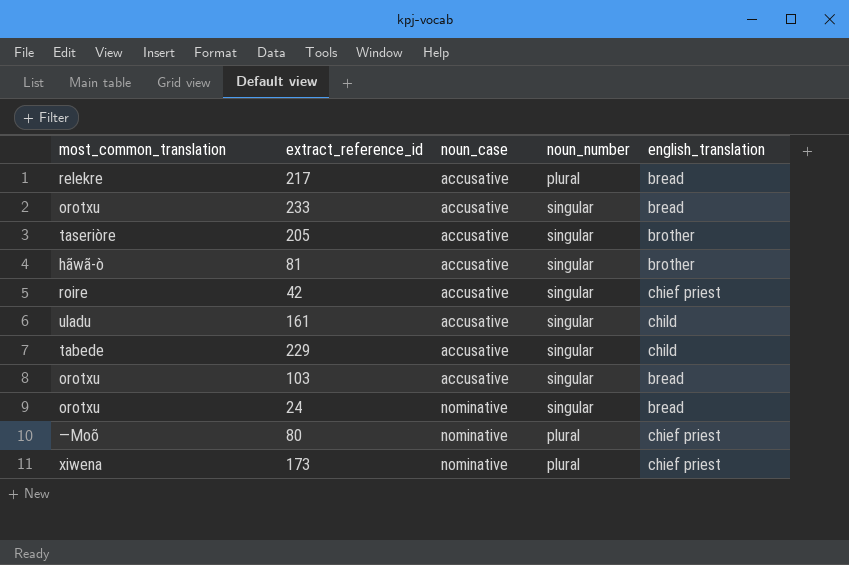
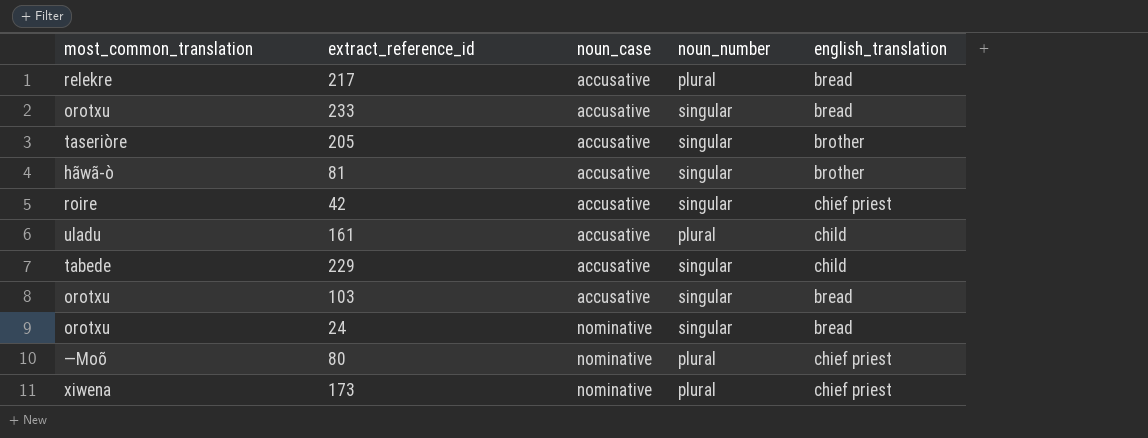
161 | noun_number: singular -> plural

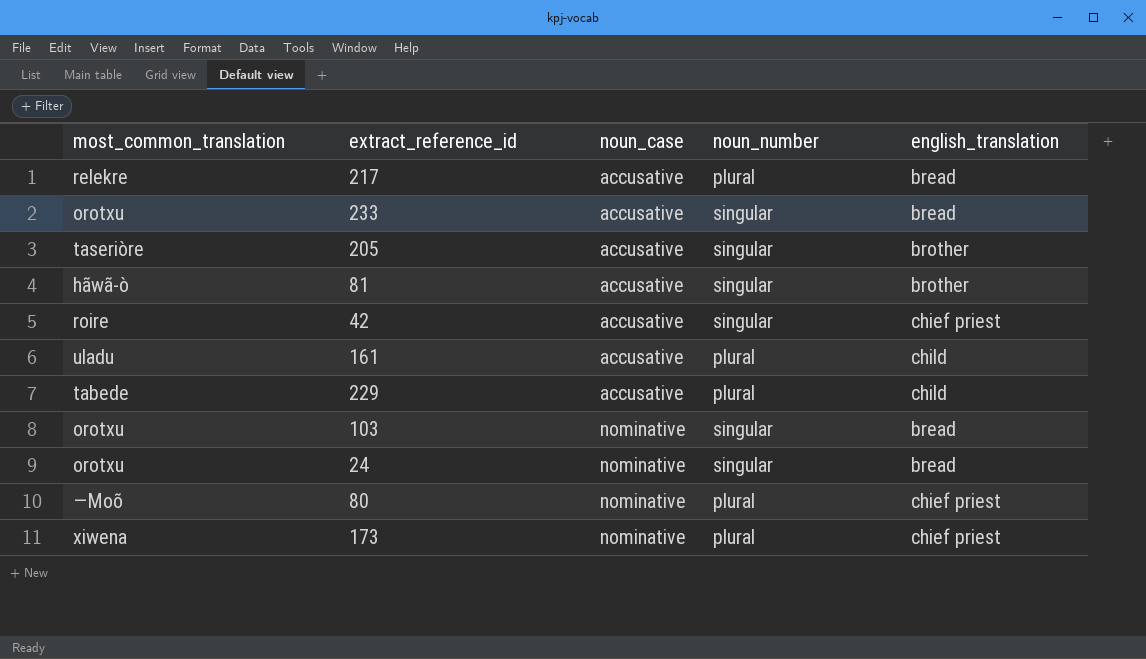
229 | noun_number: singular -> plural
103 | noun_case: accusative -> nominative

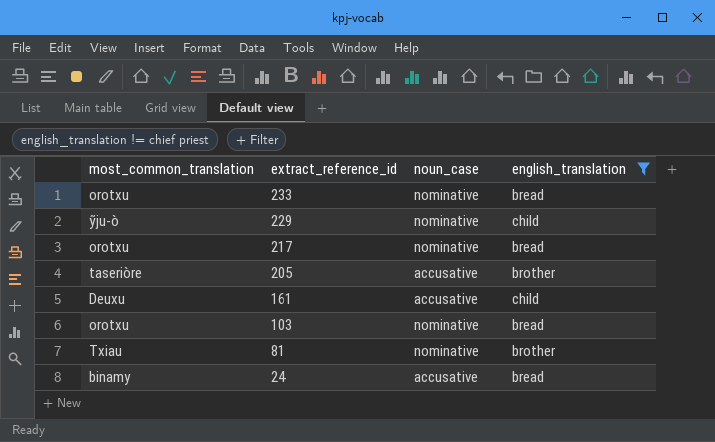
filter: none -> english_translation != chief priest
row order: noun_case ascending -> extract_reference_id descending
column noun_number | position: 4 -> none
233 | noun_case: accusative -> nominative
229 | most_common_translation: tabede -> ỹju‑ò
229 | noun_case: accusative -> nominative
217 | most_common_translation: relekre -> orotxu
217 | noun_case: accusative -> nominative
161 | most_common_translation: uladu -> Deuxu
81 | most_common_translation: hãwã‑ò -> Txiau
81 | noun_case: accusative -> nominative
24 | most_common_translation: orotxu -> binamy
24 | noun_case: nominative -> accusative

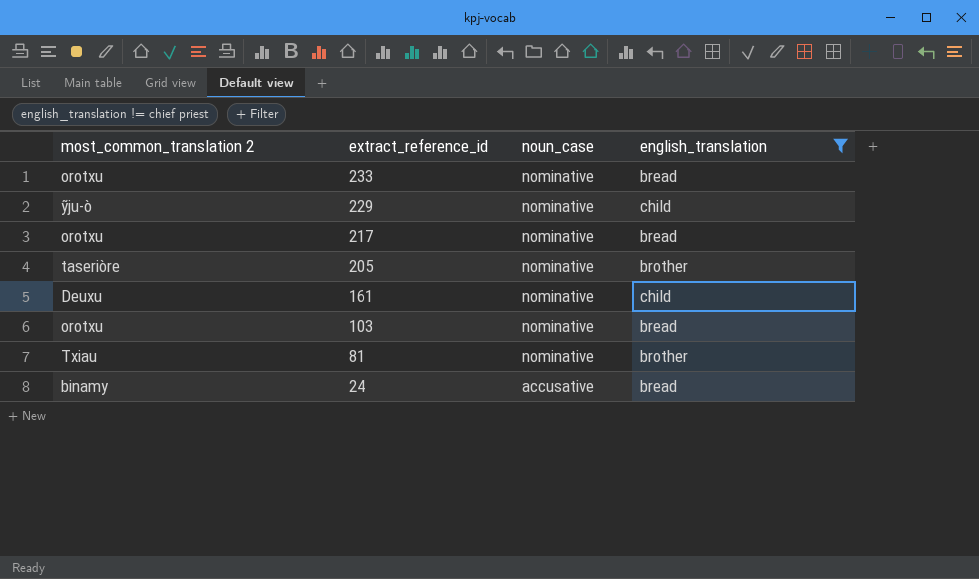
column name: most_common_translation -> most_common_translation 2
205 | noun_case: accusative -> nominative
161 | noun_case: accusative -> nominative

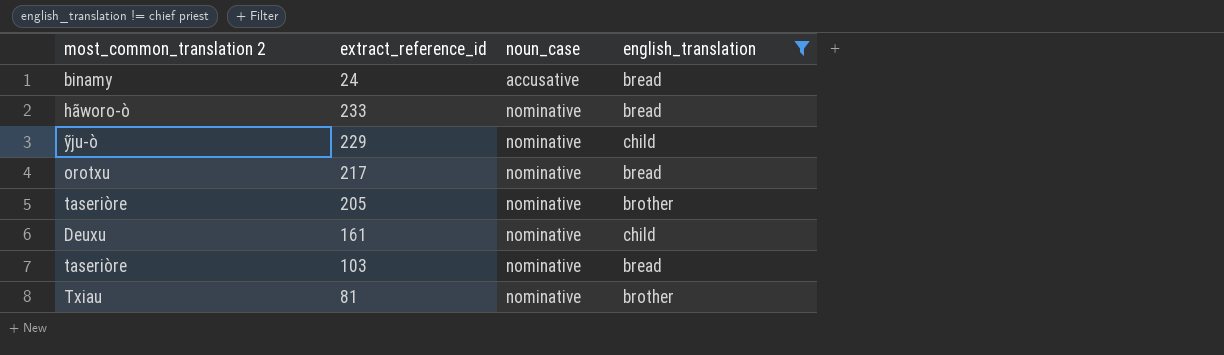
row order: extract_reference_id descending -> noun_case ascending
233 | most_common_translation 2: orotxu -> hãworo‑ò
103 | most_common_translation 2: orotxu -> taseriòre

